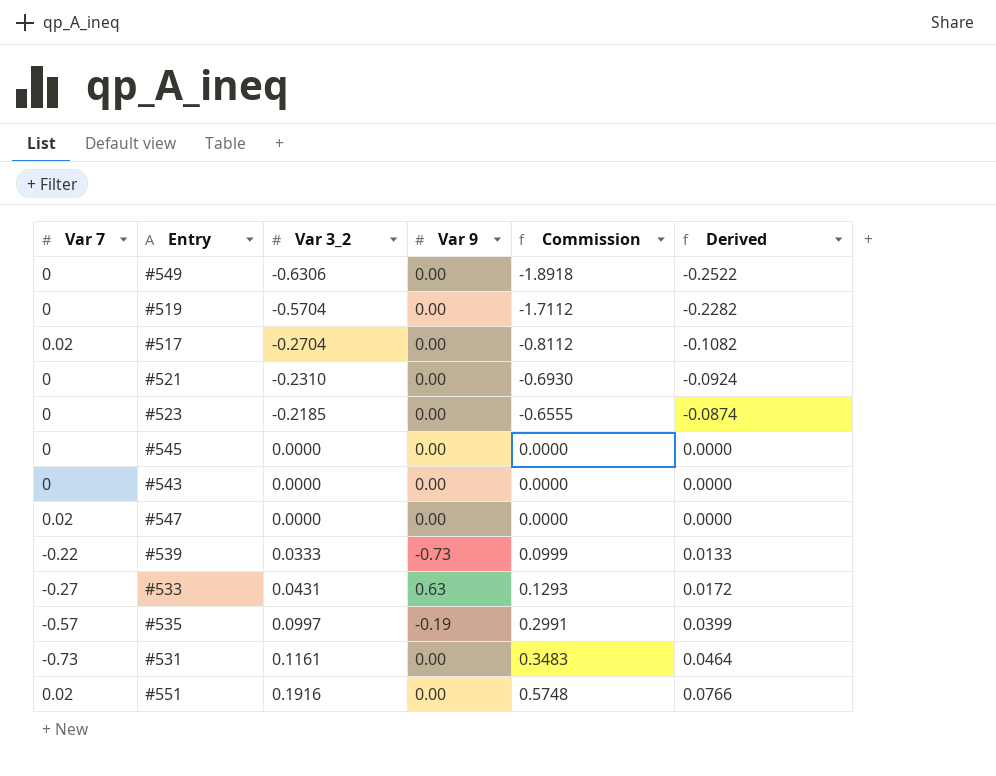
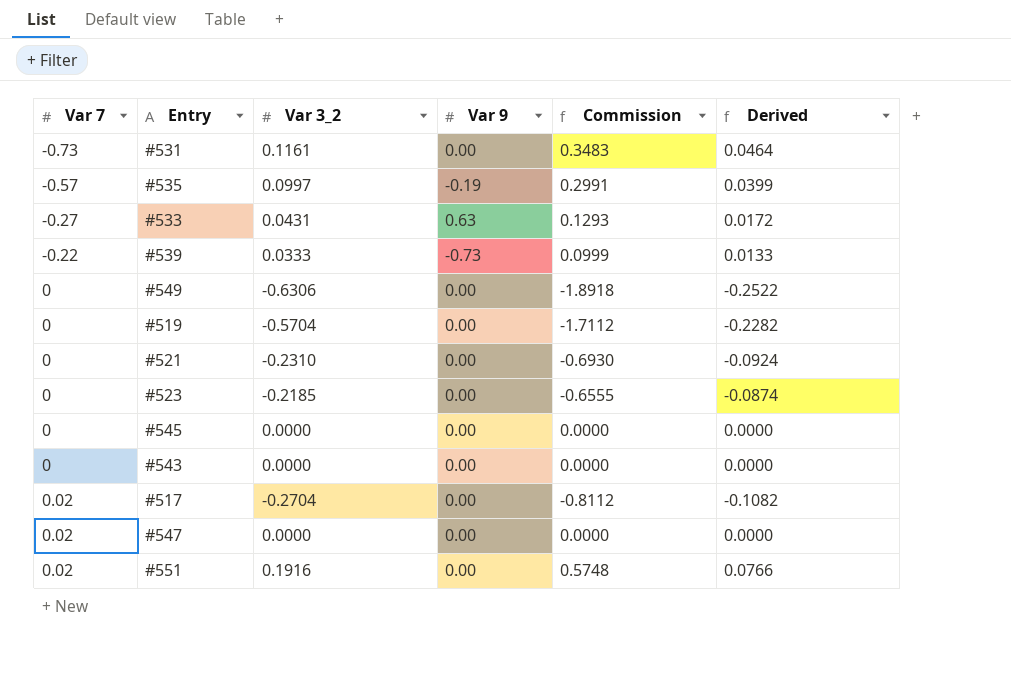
row order: Var 3_2 ascending -> Var 7 ascending

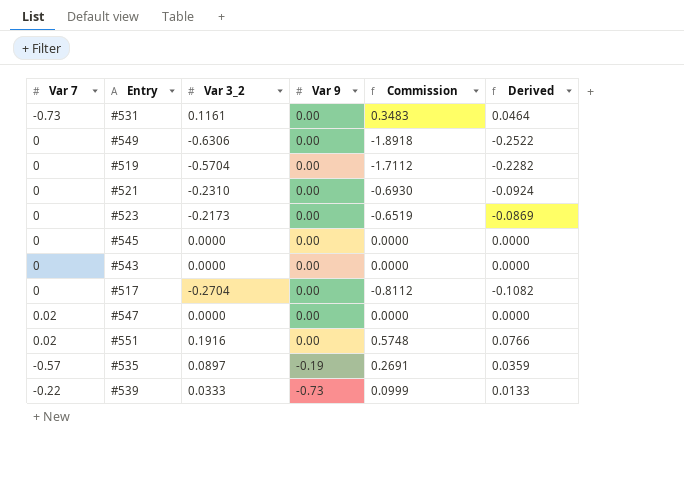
row order: Var 7 ascending -> Var 9 descending
row #533: -0.27 | 0.0431 | 0.63 | 0.1293 | 0.0172 -> none
#523 | Var 3_2: -0.2185 -> -0.2173
#523 | Commission: -0.6555 -> -0.6519
#523 | Derived: -0.0874 -> -0.0869
#517 | Var 7: 0.02 -> 0
#535 | Var 3_2: 0.0997 -> 0.0897
#535 | Commission: 0.2991 -> 0.2691
#535 | Derived: 0.0399 -> 0.0359

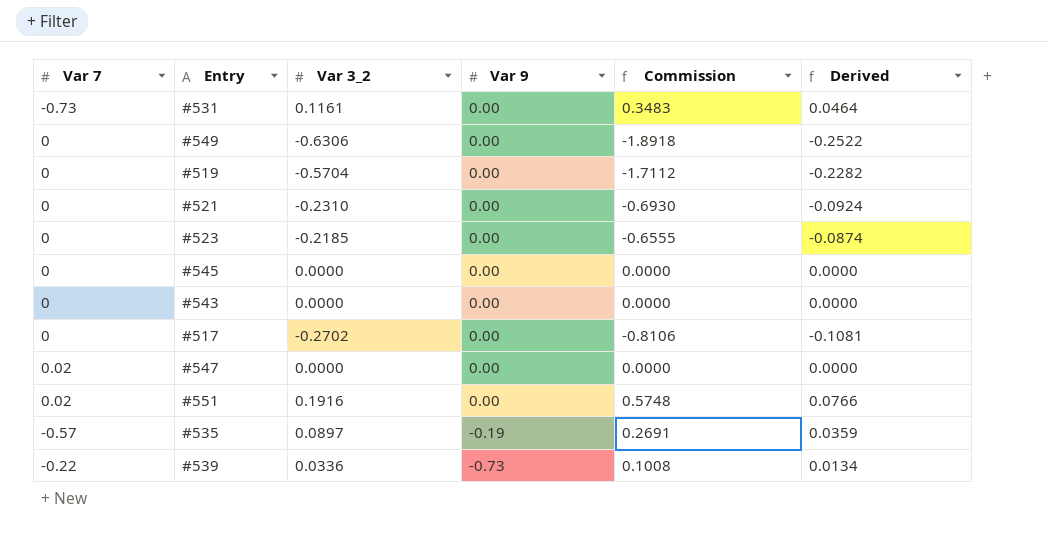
#523 | Var 3_2: -0.2173 -> -0.2185
#523 | Commission: -0.6519 -> -0.6555
#523 | Derived: -0.0869 -> -0.0874
#517 | Var 3_2: -0.2704 -> -0.2702
#517 | Commission: -0.8112 -> -0.8106
#517 | Derived: -0.1082 -> -0.1081
#539 | Var 3_2: 0.0333 -> 0.0336
#539 | Commission: 0.0999 -> 0.1008
#539 | Derived: 0.0133 -> 0.0134

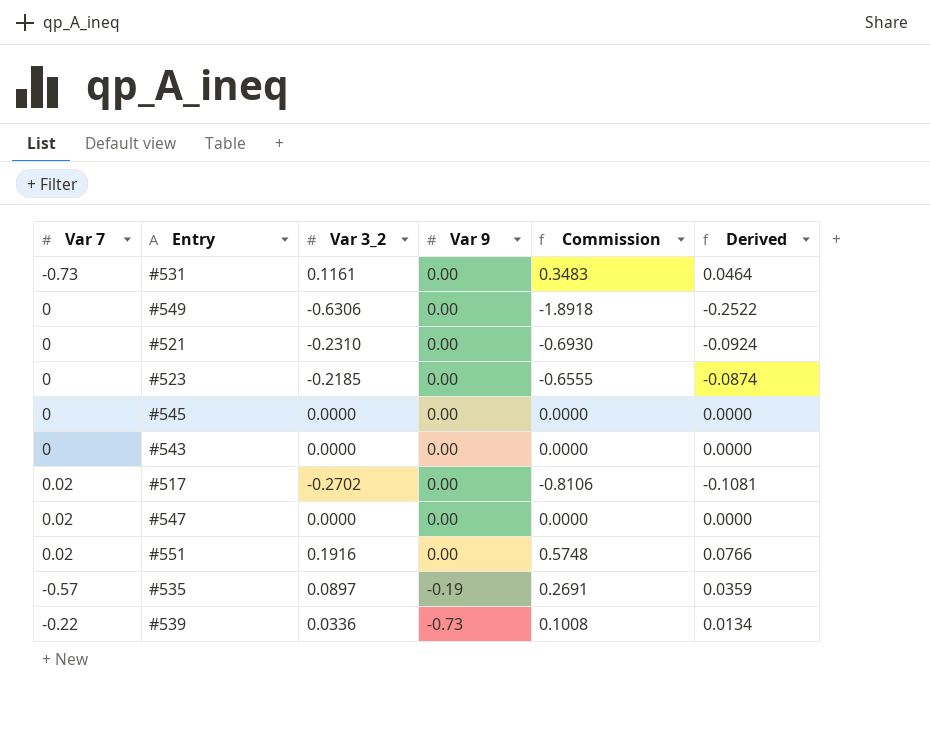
row #519: 0 | -0.5704 | 0.00 | -1.7112 | -0.2282 -> none
#517 | Var 7: 0 -> 0.02

